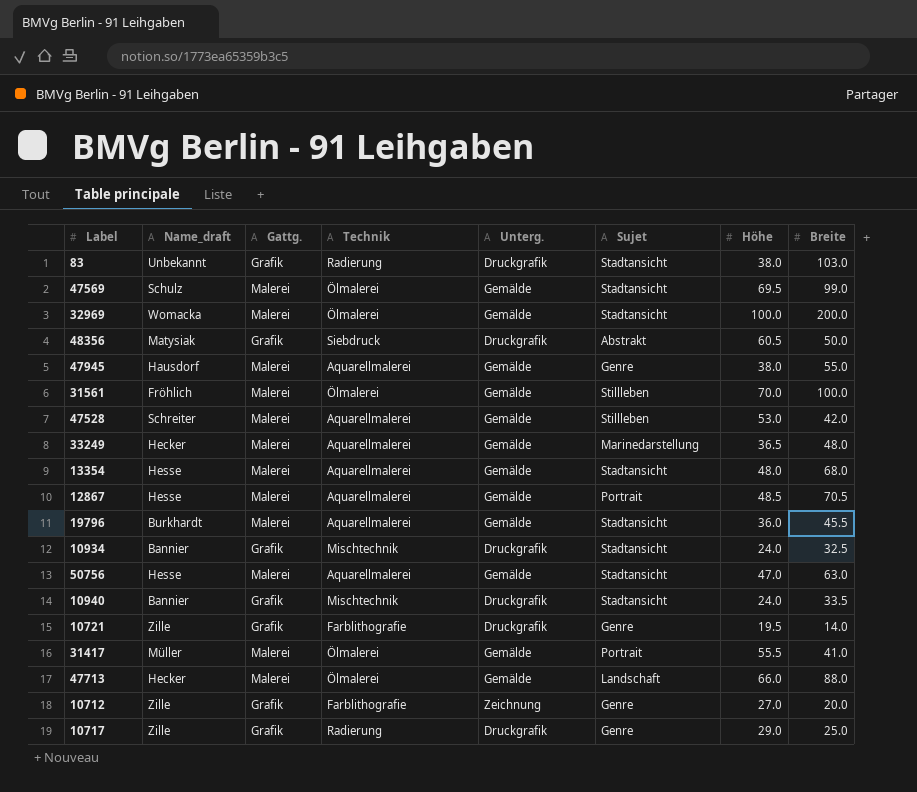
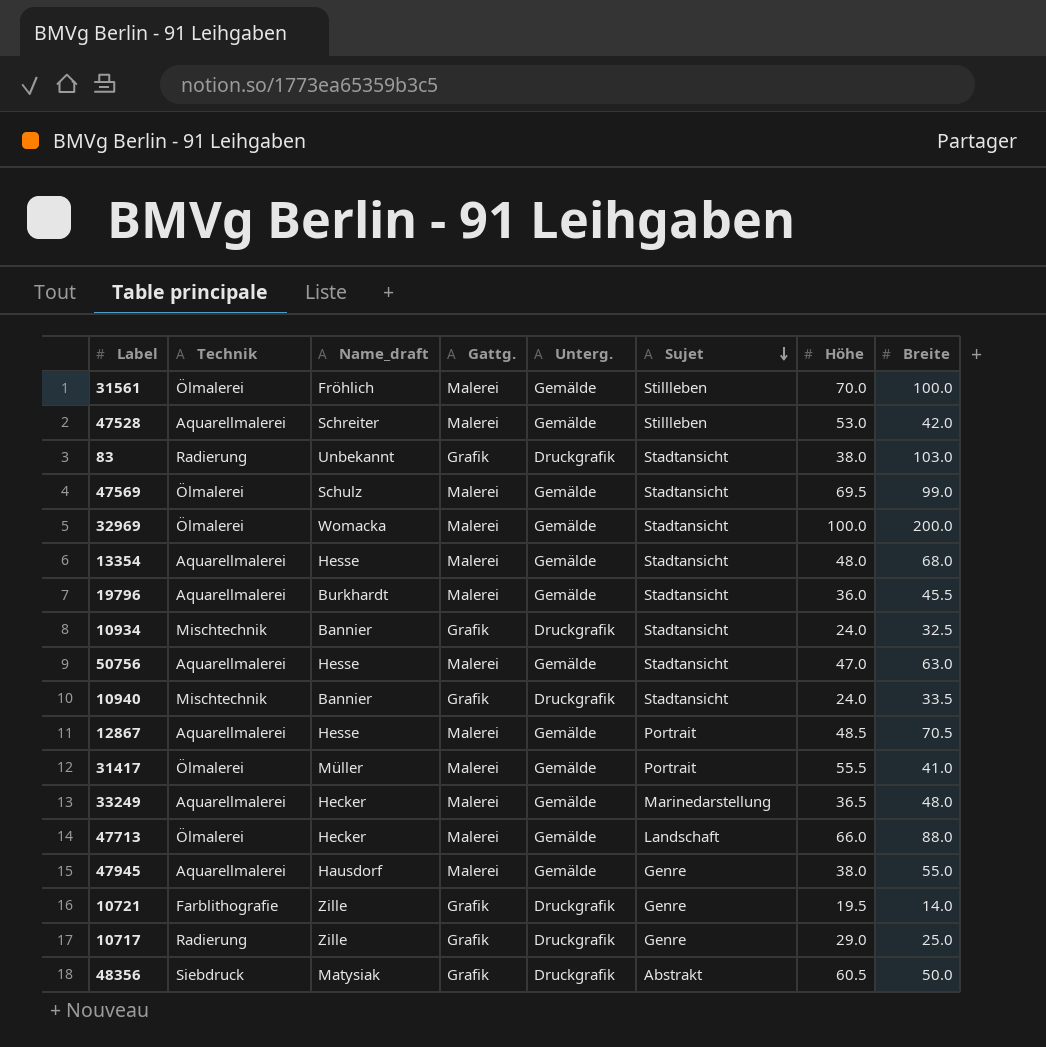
row order: none -> Sujet descending
column Technik | position: 4 -> 2
row 10712: Zille | Grafik | Farblithografie | Zeichnung | Genre | 27.0 | 20.0 -> none

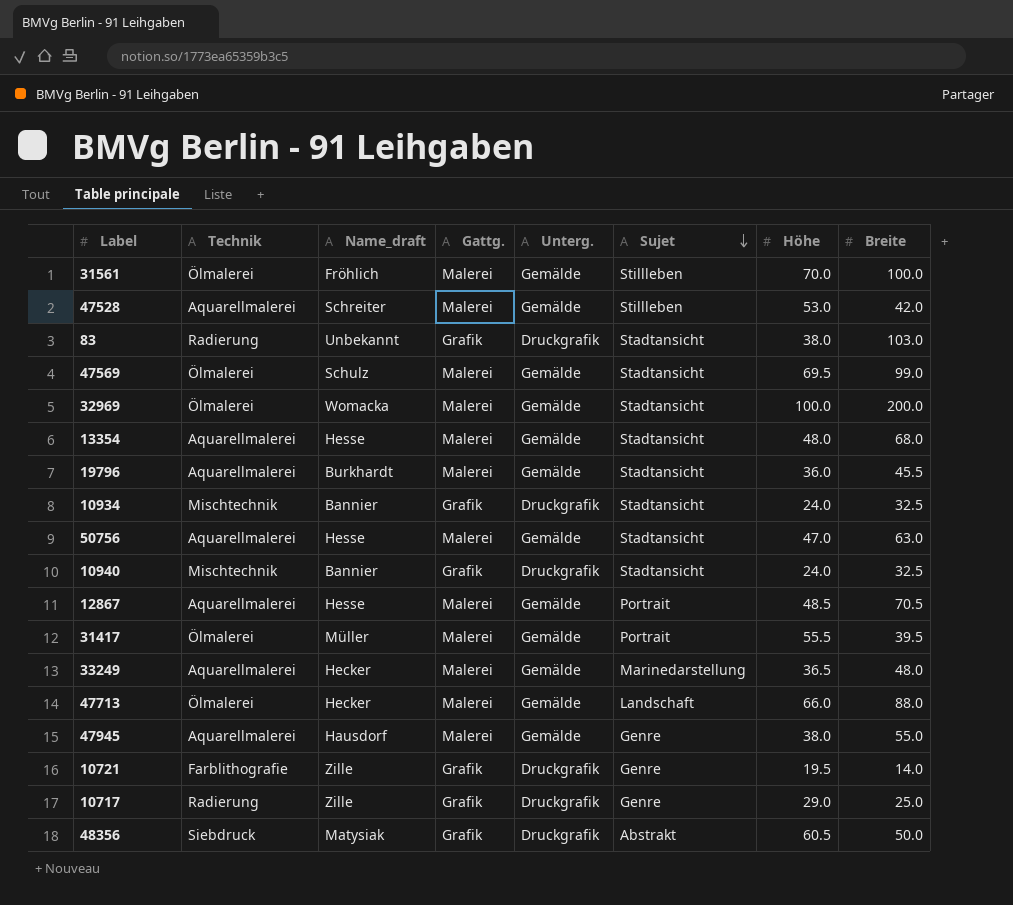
10940 | Breite: 33.5 -> 32.5
31417 | Breite: 41.0 -> 39.5

